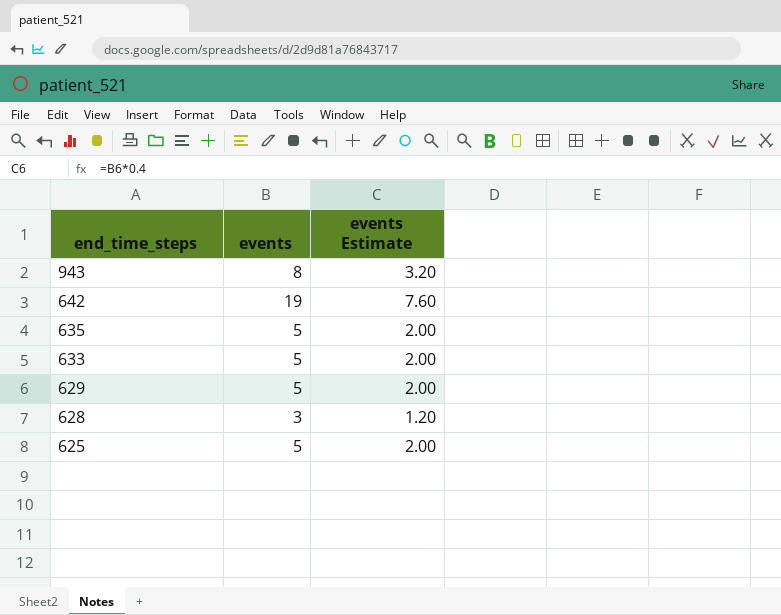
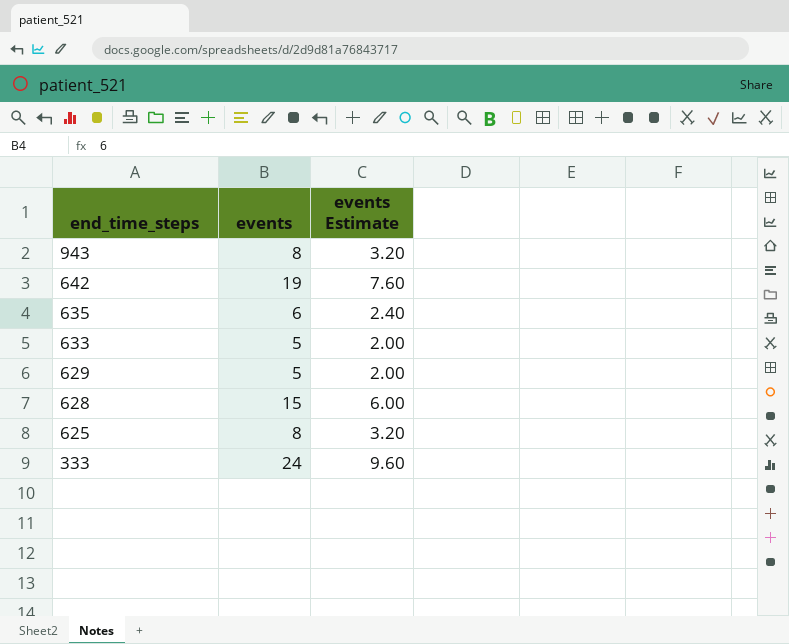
635 | events: 5 -> 6
635 | events Estimate: 2.00 -> 2.40
628 | events: 3 -> 15
628 | events Estimate: 1.20 -> 6.00
625 | events: 5 -> 8
625 | events Estimate: 2.00 -> 3.20
row 333: none -> 24 | 9.60

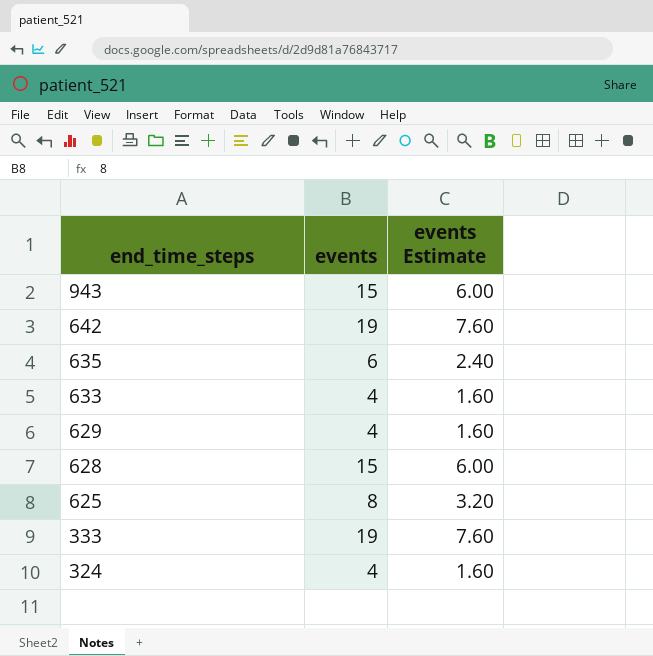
943 | events: 8 -> 15
943 | events Estimate: 3.20 -> 6.00
633 | events: 5 -> 4
633 | events Estimate: 2.00 -> 1.60
629 | events: 5 -> 4
629 | events Estimate: 2.00 -> 1.60
333 | events: 24 -> 19
333 | events Estimate: 9.60 -> 7.60
row 324: none -> 4 | 1.60

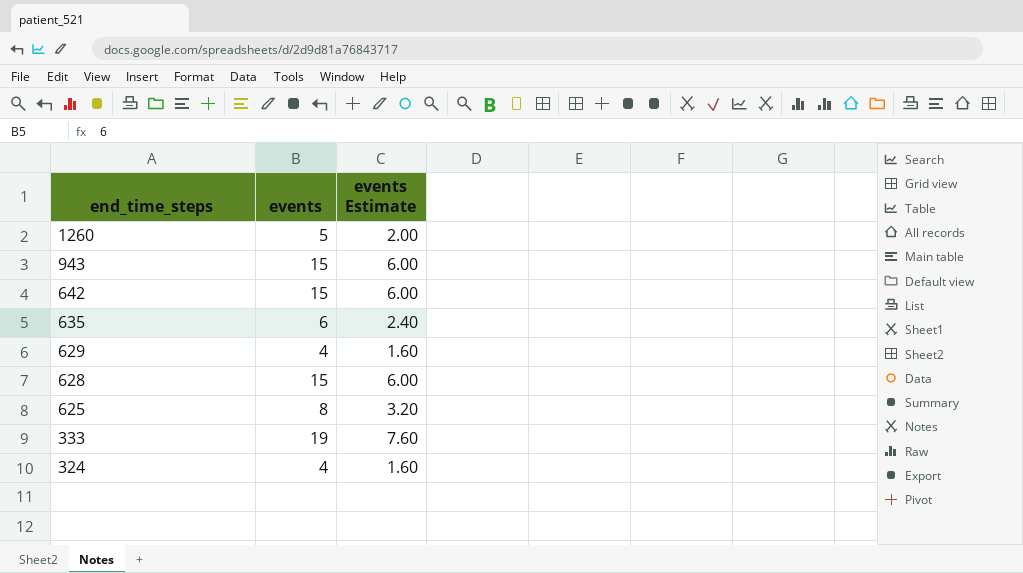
row 633: 4 | 1.60 -> none
row 1260: none -> 5 | 2.00
642 | events: 19 -> 15
642 | events Estimate: 7.60 -> 6.00

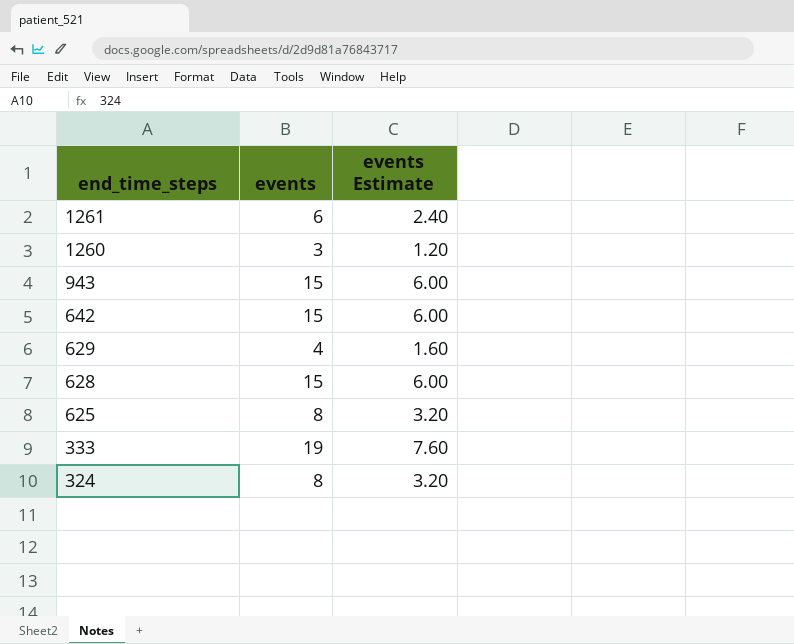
row 635: 6 | 2.40 -> none
row 1261: none -> 6 | 2.40
1260 | events: 5 -> 3
1260 | events Estimate: 2.00 -> 1.20
324 | events: 4 -> 8
324 | events Estimate: 1.60 -> 3.20

